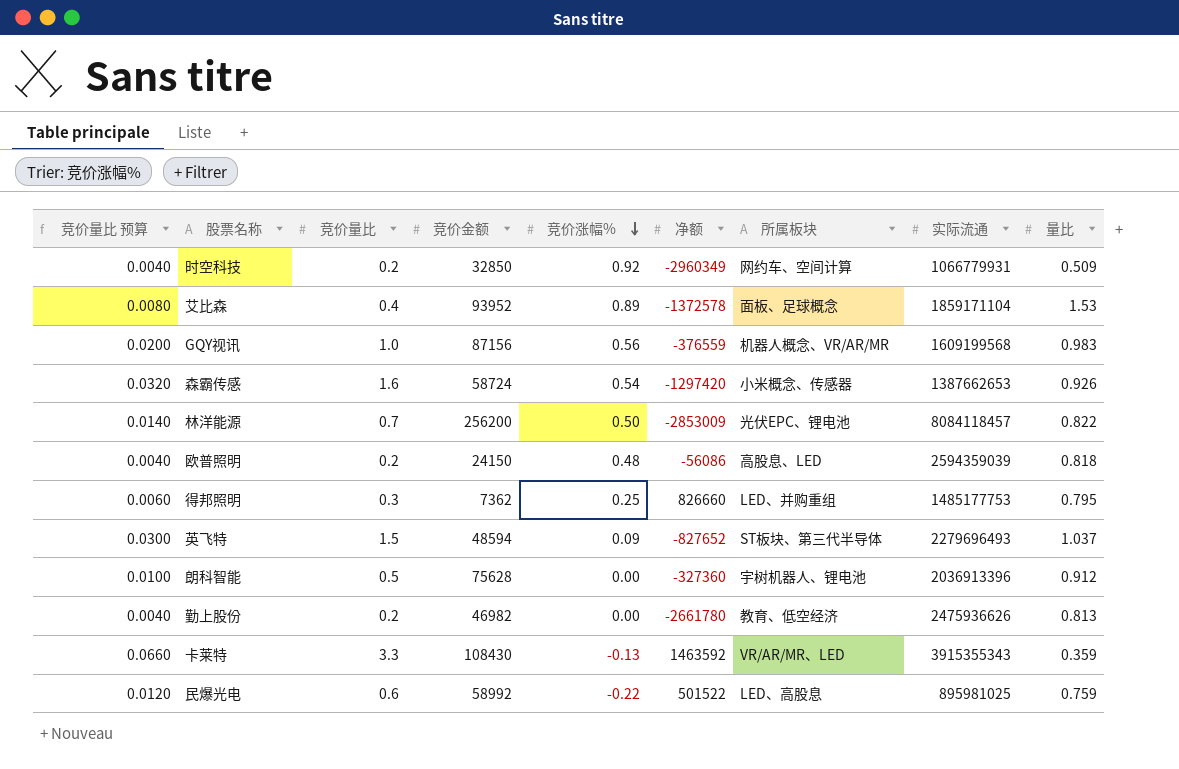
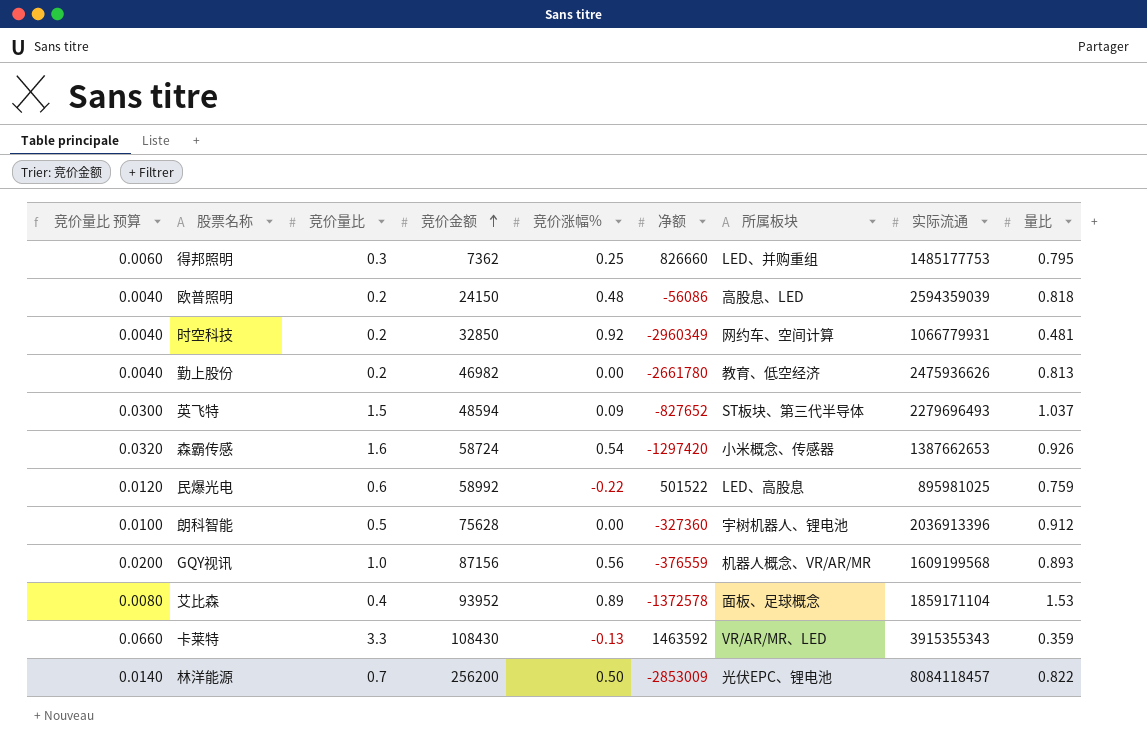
row order: 竞价涨幅% descending -> 竞价金额 ascending
时空科技 | 量比: 0.509 -> 0.481
GQY视讯 | 量比: 0.983 -> 0.893

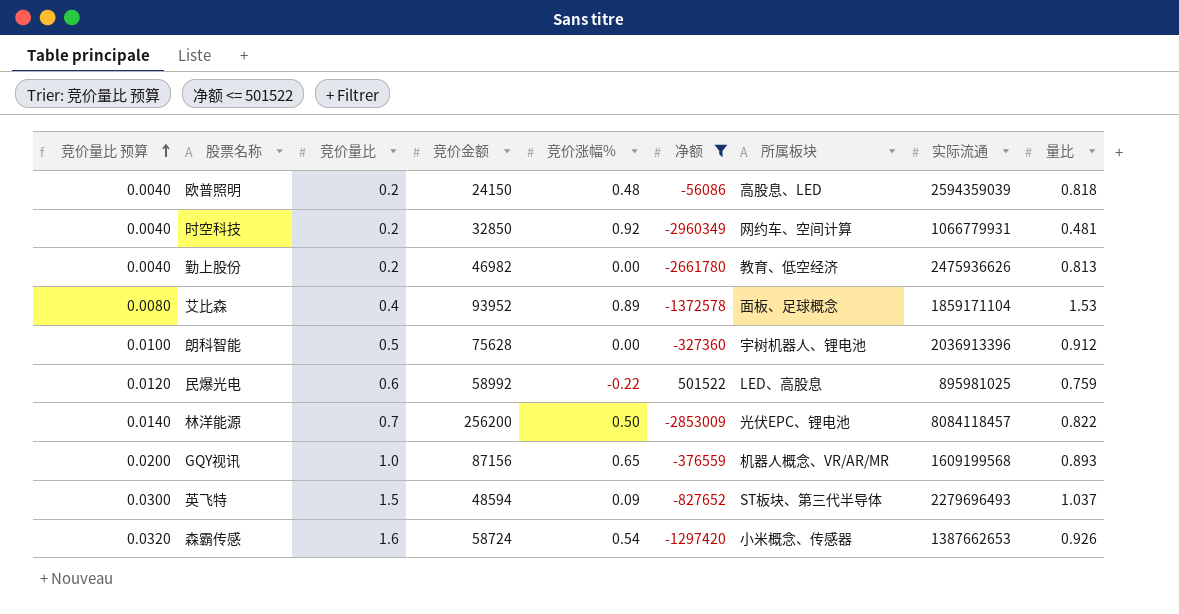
filter: none -> 净额 <= 501522
row order: 竞价金额 ascending -> 竞价量比 预算 ascending
GQY视讯 | 竞价涨幅%: 0.56 -> 0.65

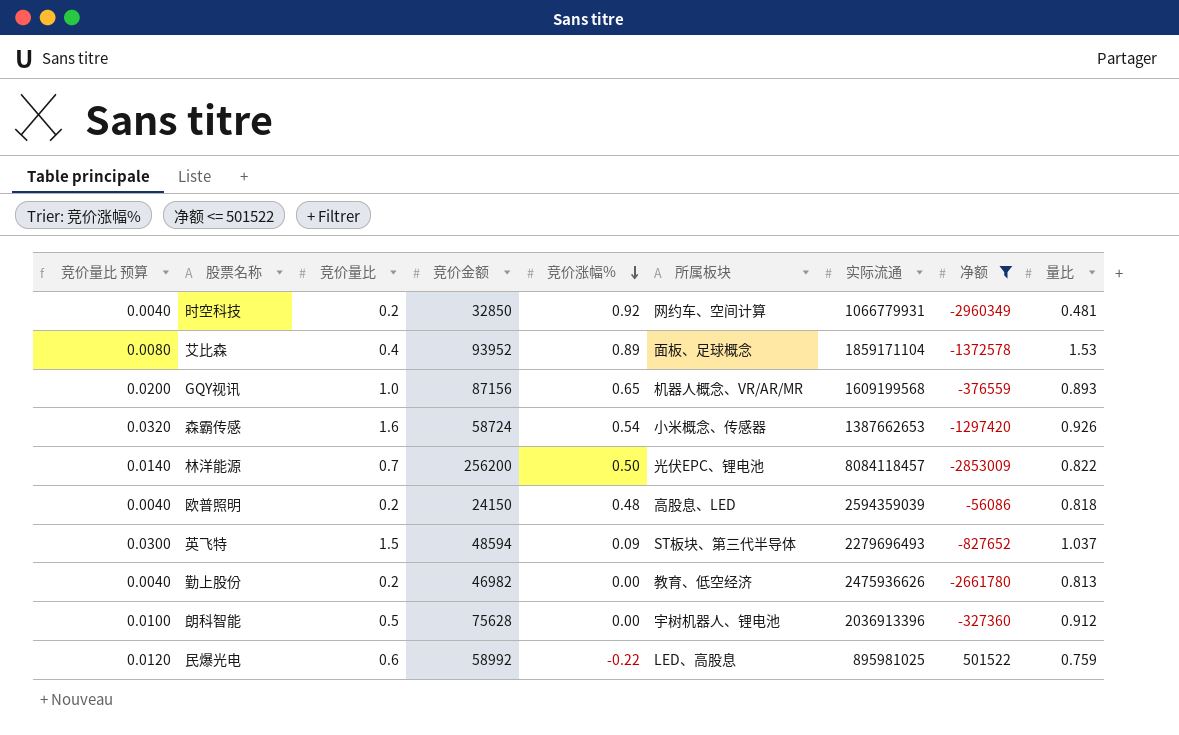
row order: 竞价量比 预算 ascending -> 竞价涨幅% descending
column 净额 | position: 6 -> 8

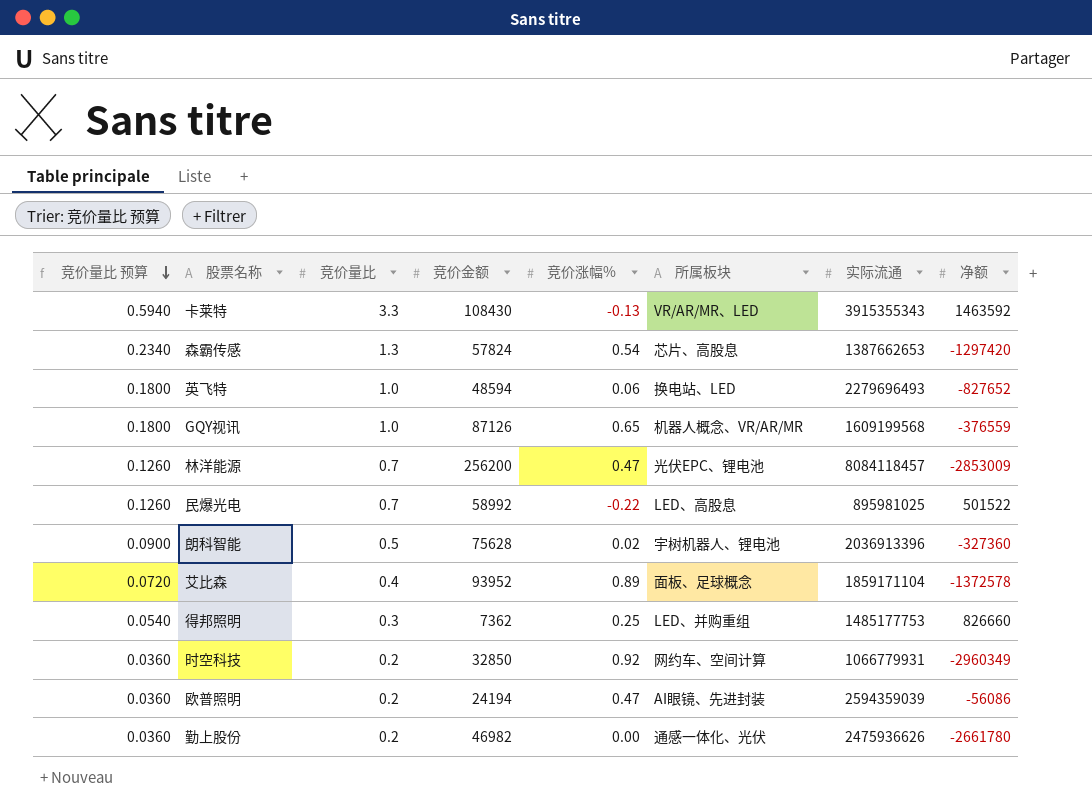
filter: 净额 <= 501522 -> none
row order: 竞价涨幅% descending -> 竞价量比 预算 descending
column 量比 | position: 9 -> none
column 竞价量比 预算 | formula: [竞价量比] * 0.02 -> [竞价量比] * 0.18
森霸传感 | 竞价量比: 1.6 -> 1.3
森霸传感 | 竞价金额: 58724 -> 57824
森霸传感 | 所属板块: 小米概念、传感器 -> 芯片、高股息
英飞特 | 竞价量比: 1.5 -> 1.0
英飞特 | 竞价涨幅%: 0.09 -> 0.06
英飞特 | 所属板块: ST板块、第三代半导体 -> 换电站、LED
GQY视讯 | 竞价金额: 87156 -> 87126
林洋能源 | 竞价涨幅%: 0.50 -> 0.47
民爆光电 | 竞价量比: 0.6 -> 0.7
朗科智能 | 竞价涨幅%: 0.00 -> 0.02
欧普照明 | 竞价金额: 24150 -> 24194
欧普照明 | 竞价涨幅%: 0.48 -> 0.47
欧普照明 | 所属板块: 高股息、LED -> AI眼镜、先进封装
勤上股份 | 所属板块: 教育、低空经济 -> 通感一体化、光伏

